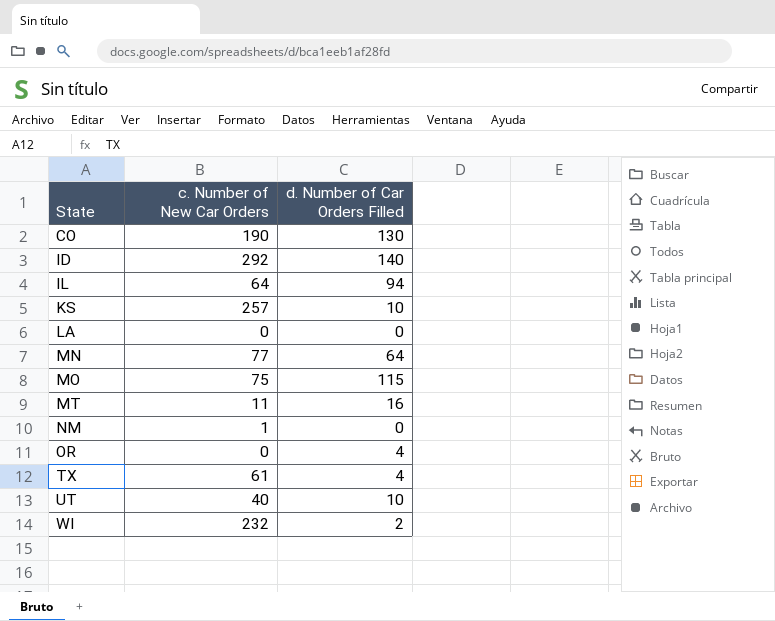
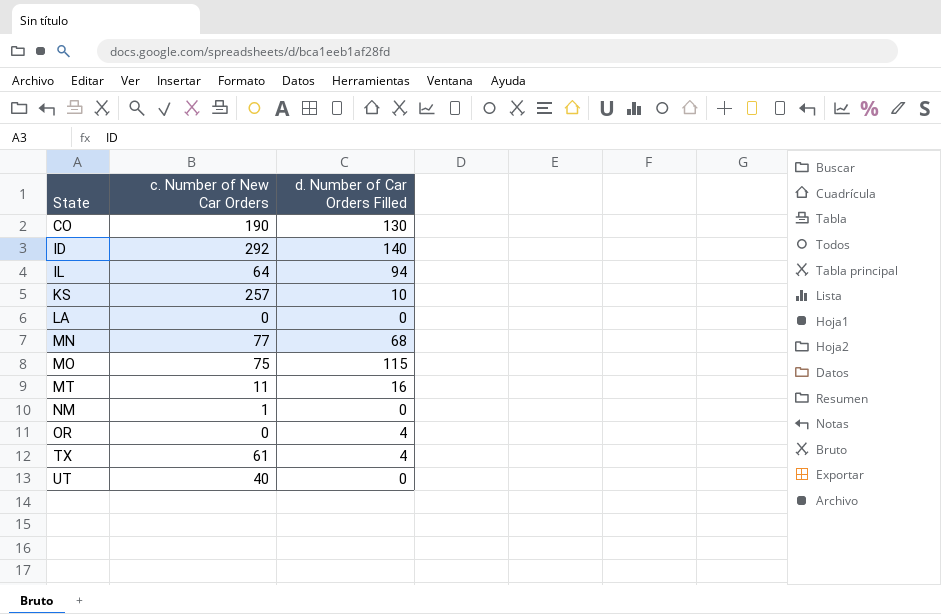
row WI: 232 | 2 -> none
MN | d. Number of Car Orders Filled: 64 -> 68
UT | d. Number of Car Orders Filled: 10 -> 0

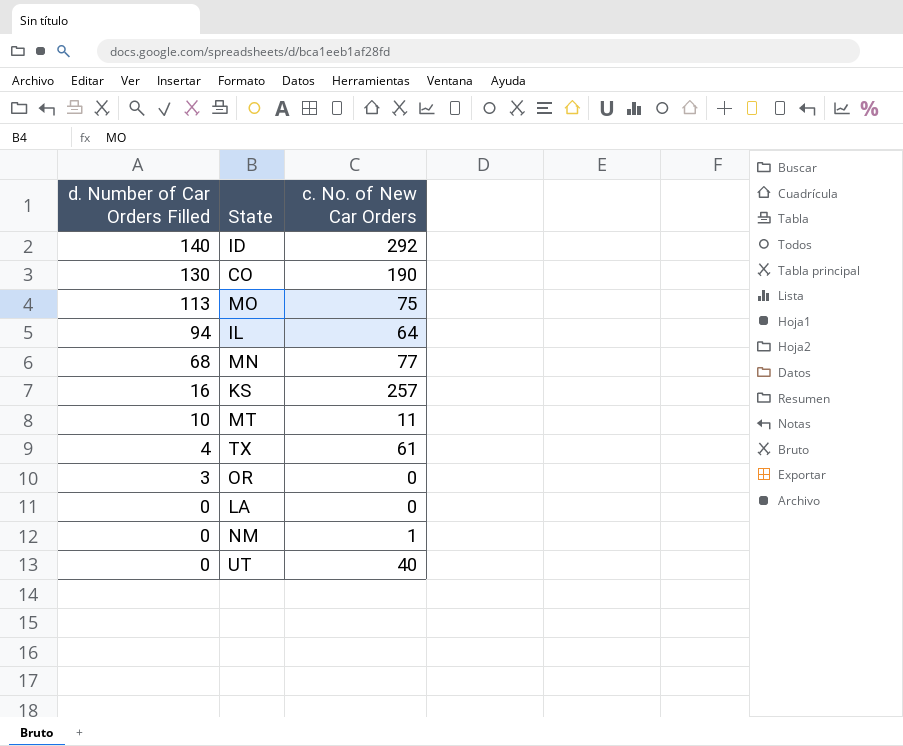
row order: State ascending -> d. Number of Car Orders Filled descending
column d. Number of Car Orders Filled | position: 3 -> 1
column name: c. Number of New Car Orders -> c. No. of New Car Orders
MO | d. Number of Car Orders Filled: 115 -> 113
KS | d. Number of Car Orders Filled: 10 -> 16
MT | d. Number of Car Orders Filled: 16 -> 10
OR | d. Number of Car Orders Filled: 4 -> 3

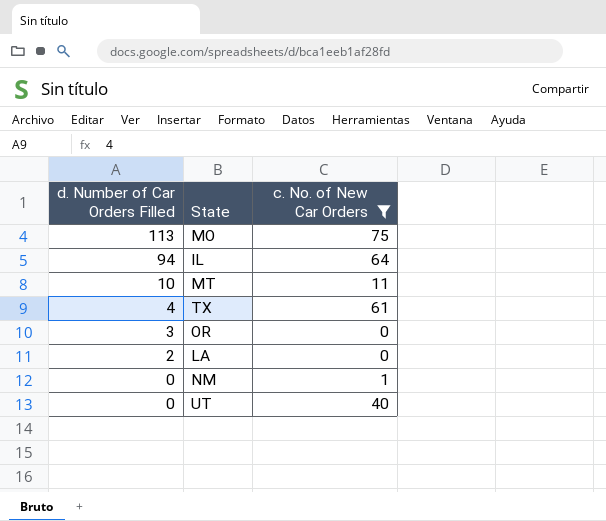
filter: none -> c. No. of New Car Orders <= 75
LA | d. Number of Car Orders Filled: 0 -> 2

